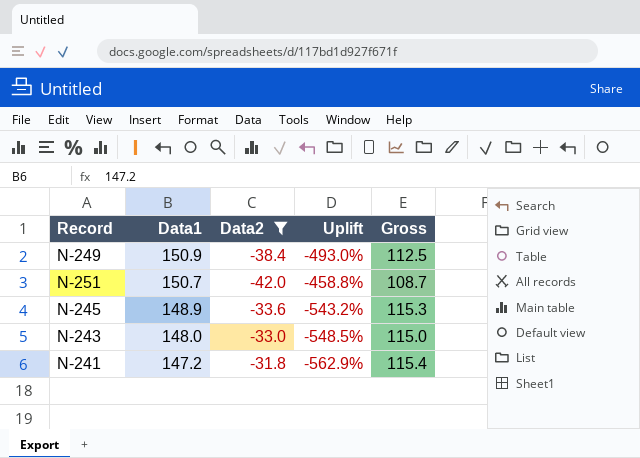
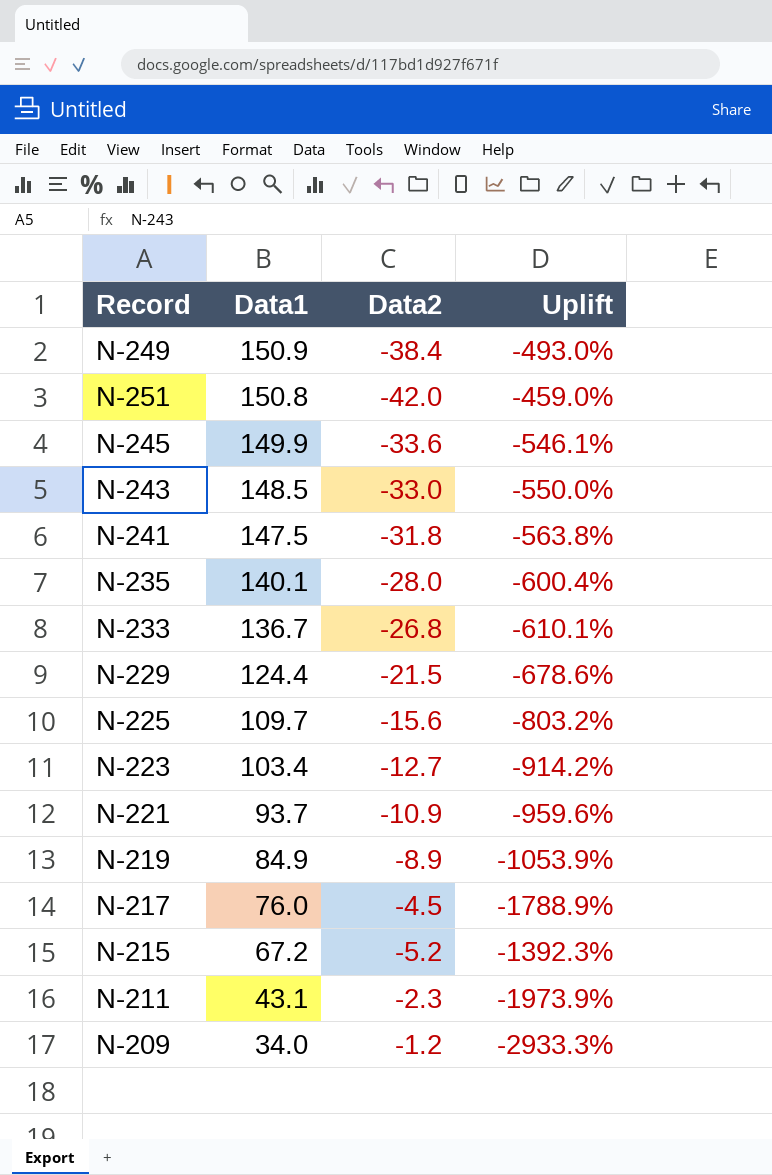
filter: Data2 <= -31.8 -> none
column Gross | formula: [Data1] + [Data2] -> none
N-251 | Data1: 150.7 -> 150.8
N-251 | Uplift: -458.8% -> -459.0%
N-245 | Data1: 148.9 -> 149.9
N-245 | Uplift: -543.2% -> -546.1%
N-243 | Data1: 148.0 -> 148.5
N-243 | Uplift: -548.5% -> -550.0%
N-241 | Data1: 147.2 -> 147.5
N-241 | Uplift: -562.9% -> -563.8%

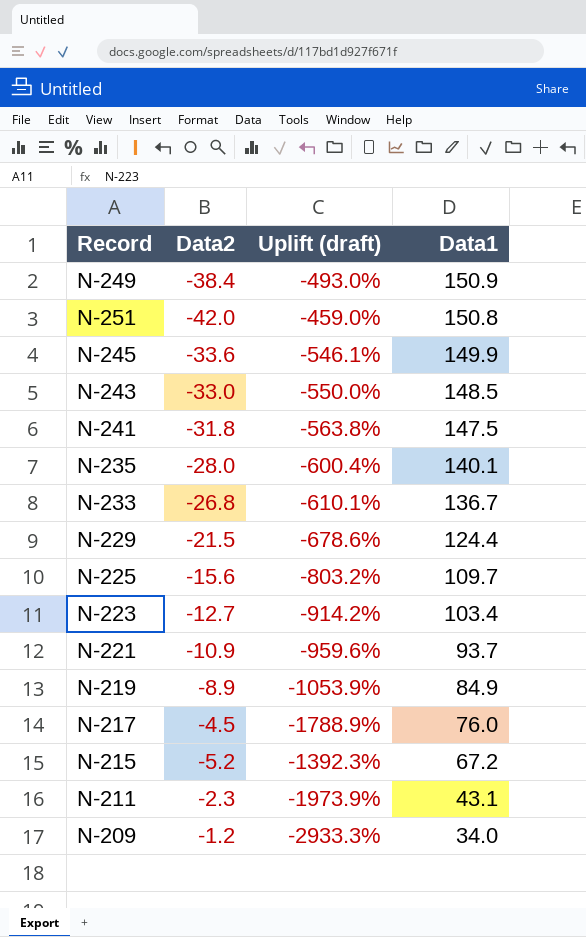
column name: Uplift -> Uplift (draft)
column Data1 | position: 2 -> 4

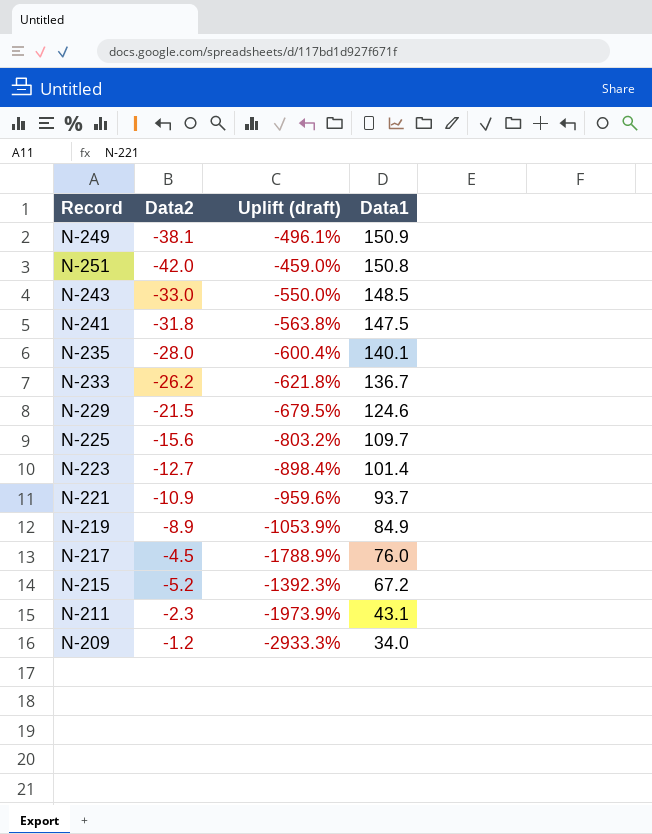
row N-245: -33.6 | -546.1% | 149.9 -> none
N-249 | Data2: -38.4 -> -38.1
N-249 | Uplift (draft): -493.0% -> -496.1%
N-233 | Data2: -26.8 -> -26.2
N-233 | Uplift (draft): -610.1% -> -621.8%
N-229 | Uplift (draft): -678.6% -> -679.5%
N-229 | Data1: 124.4 -> 124.6
N-223 | Uplift (draft): -914.2% -> -898.4%
N-223 | Data1: 103.4 -> 101.4

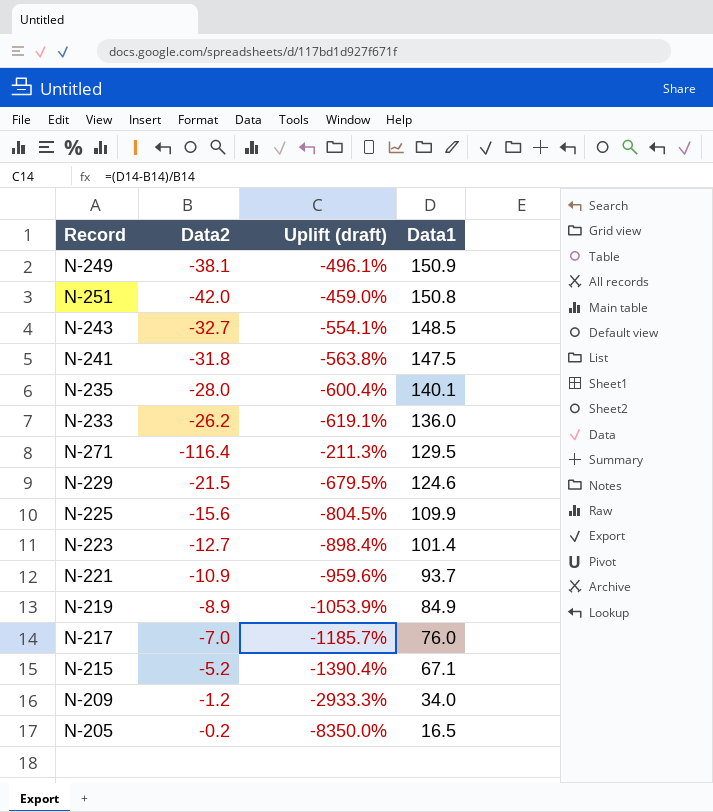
row N-211: -2.3 | -1973.9% | 43.1 -> none
N-243 | Data2: -33.0 -> -32.7
N-243 | Uplift (draft): -550.0% -> -554.1%
N-233 | Uplift (draft): -621.8% -> -619.1%
N-233 | Data1: 136.7 -> 136.0
row N-271: none -> -116.4 | -211.3% | 129.5
N-225 | Uplift (draft): -803.2% -> -804.5%
N-225 | Data1: 109.7 -> 109.9
N-217 | Data2: -4.5 -> -7.0
N-217 | Uplift (draft): -1788.9% -> -1185.7%
N-215 | Uplift (draft): -1392.3% -> -1390.4%
N-215 | Data1: 67.2 -> 67.1
row N-205: none -> -0.2 | -8350.0% | 16.5

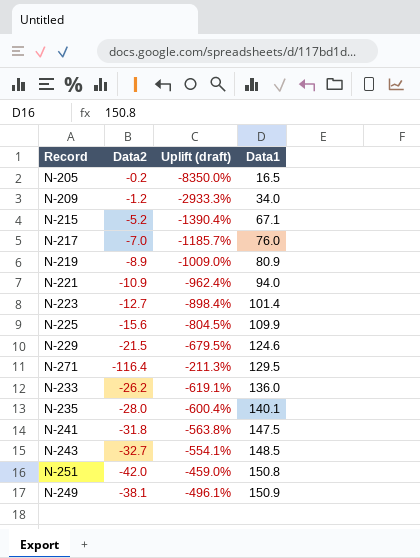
row order: Data1 descending -> Data1 ascending
N-219 | Uplift (draft): -1053.9% -> -1009.0%
N-219 | Data1: 84.9 -> 80.9
N-221 | Uplift (draft): -959.6% -> -962.4%
N-221 | Data1: 93.7 -> 94.0

